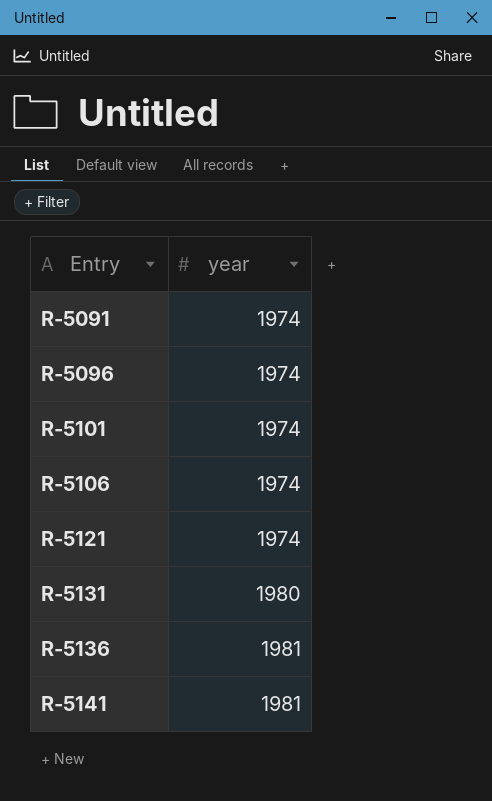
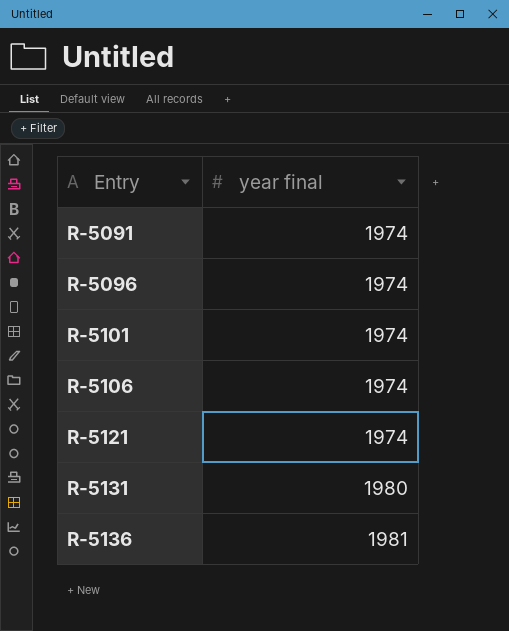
column name: year -> year final
row R-5141: 1981 -> none

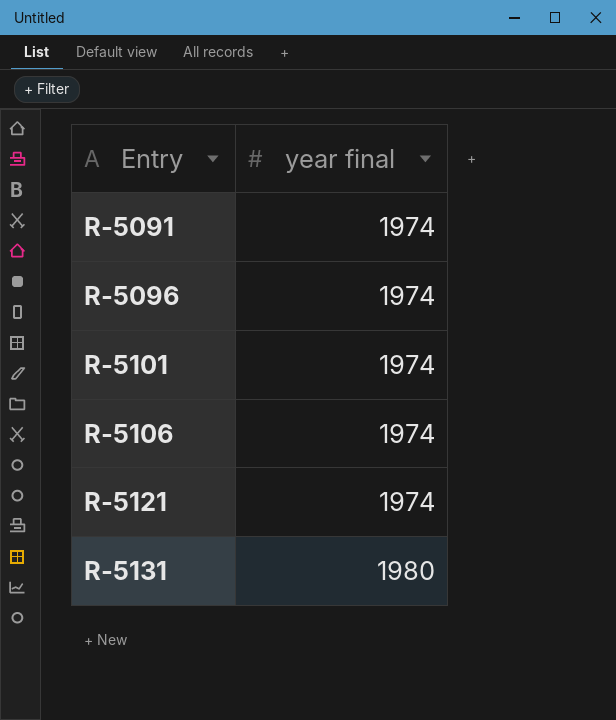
row R-5136: 1981 -> none

